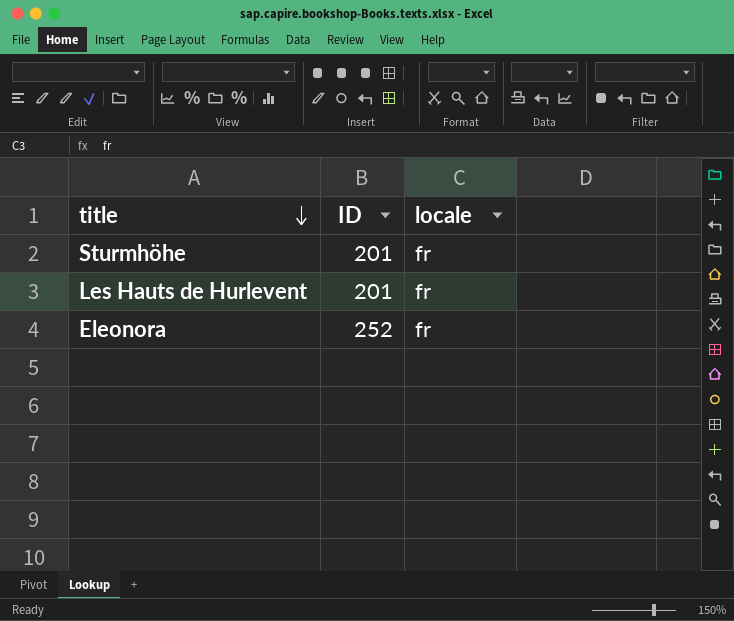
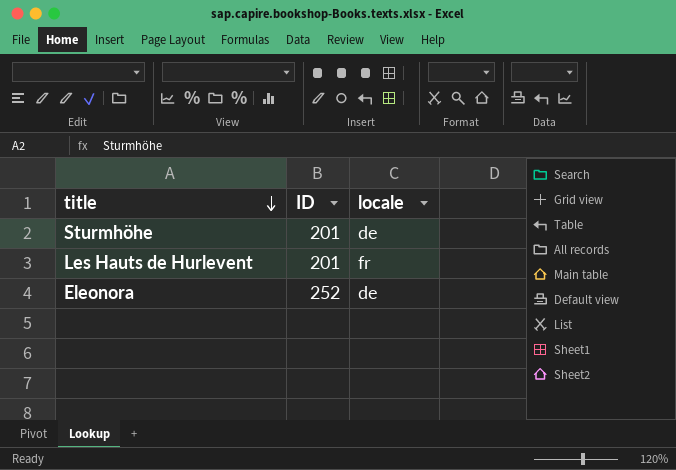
Sturmhöhe | locale: fr -> de
Eleonora | locale: fr -> de

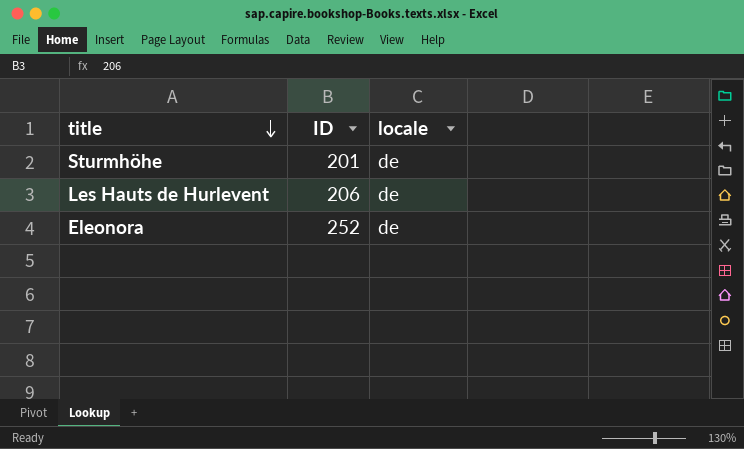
Les Hauts de Hurlevent | ID: 201 -> 206
Les Hauts de Hurlevent | locale: fr -> de

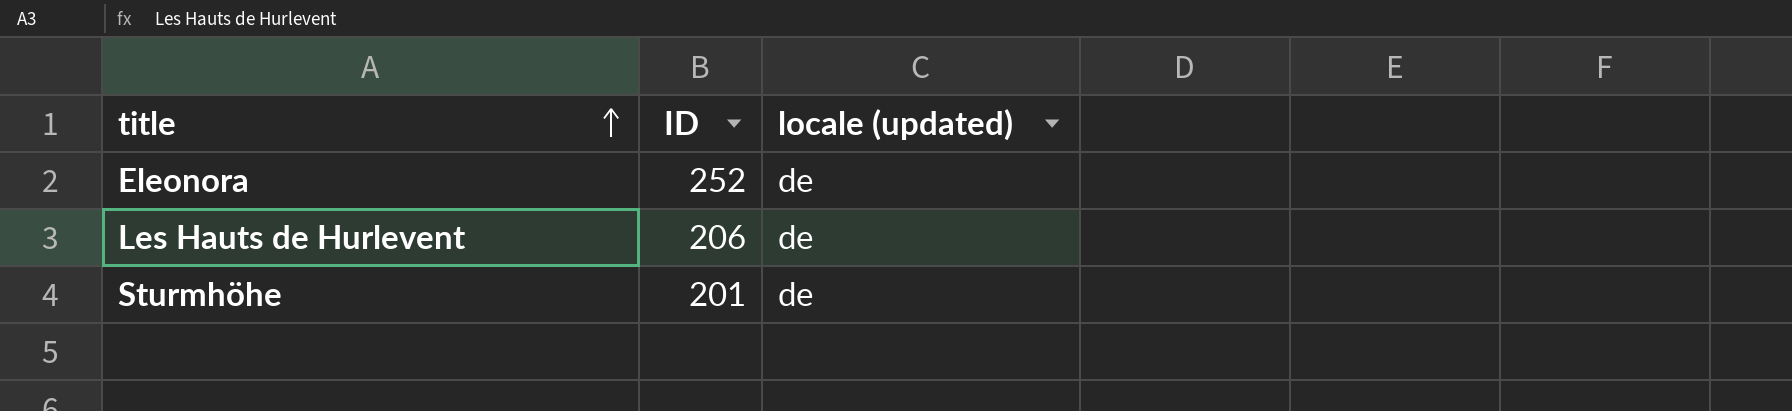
row order: title descending -> title ascending
column name: locale -> locale (updated)

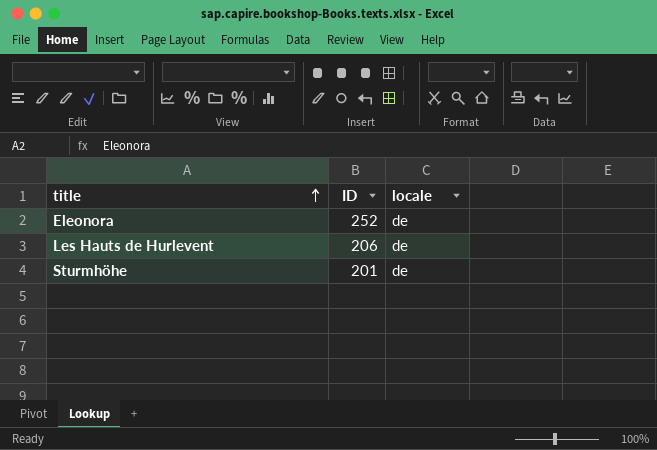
column name: locale (updated) -> locale

